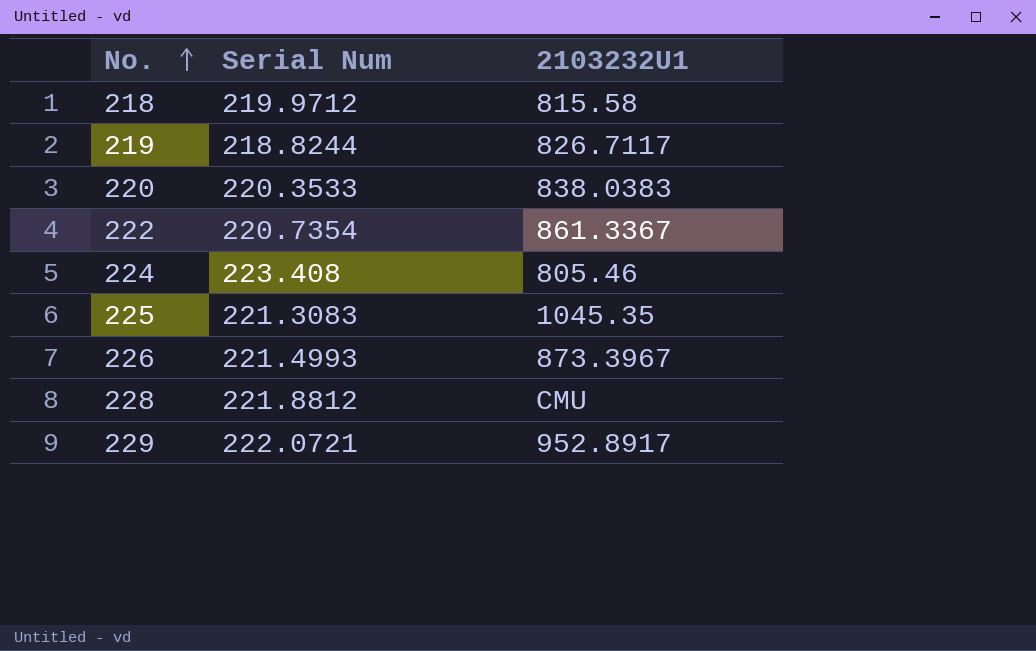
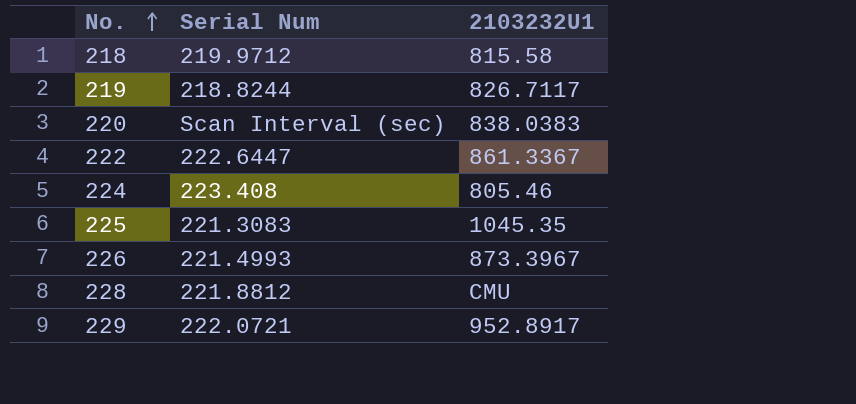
220 | Serial Num: 220.3533 -> Scan Interval (sec)
222 | Serial Num: 220.7354 -> 222.6447

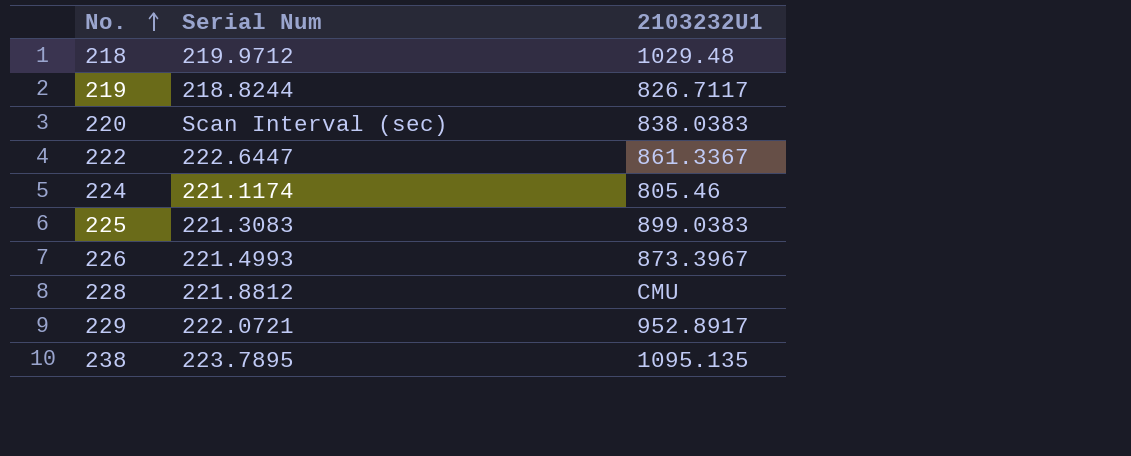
218 | 2103232U1: 815.58 -> 1029.48
224 | Serial Num: 223.408 -> 221.1174
225 | 2103232U1: 1045.35 -> 899.0383
row 238: none -> 223.7895 | 1095.135

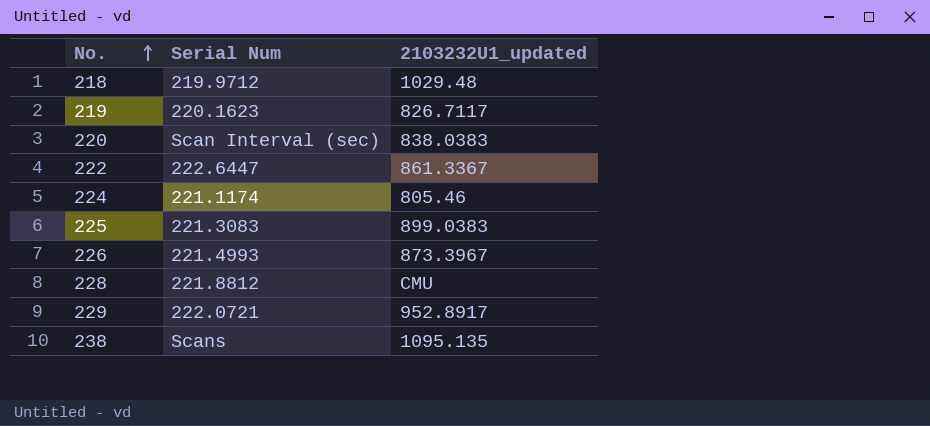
column name: 2103232U1 -> 2103232U1_updated
219 | Serial Num: 218.8244 -> 220.1623
238 | Serial Num: 223.7895 -> Scans

